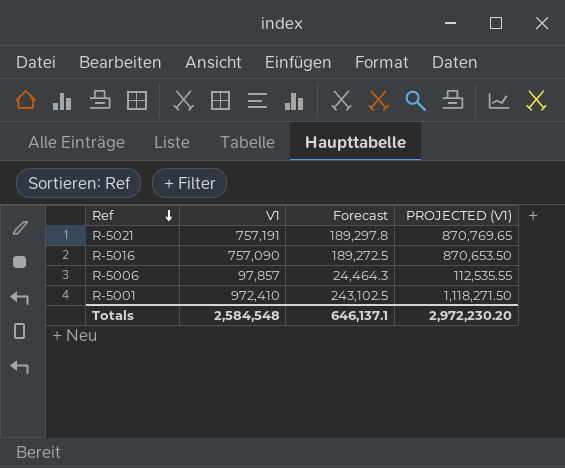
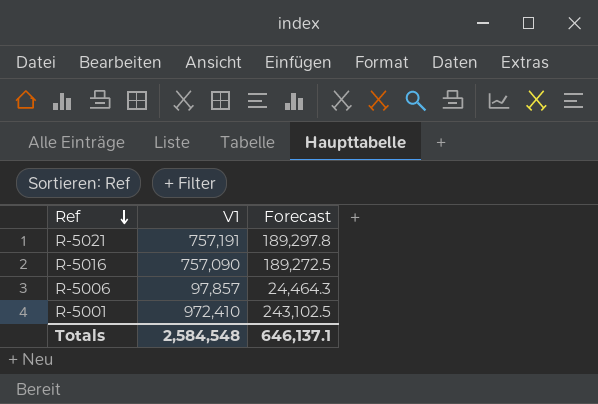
column PROJECTED (V1) | formula: [V1] * 1.15 -> none

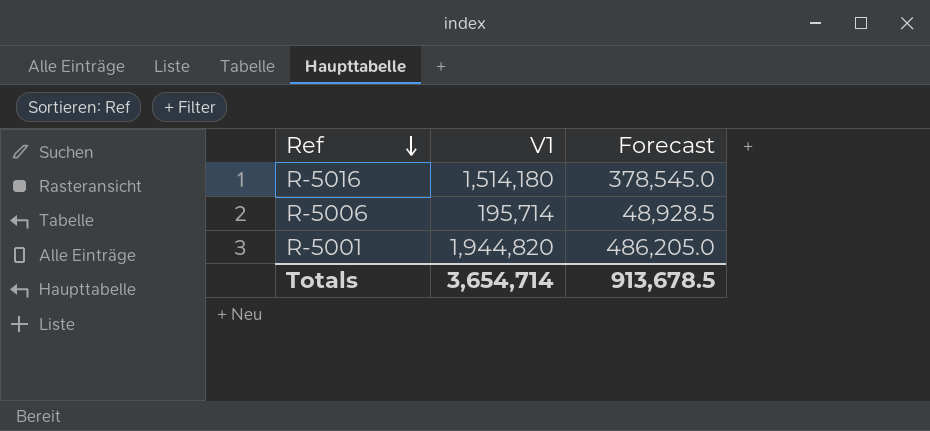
row R-5021: 757,191 | 189,297.8 -> none
R-5016 | V1: 757,090 -> 1,514,180
R-5016 | Forecast: 189,272.5 -> 378,545.0
R-5006 | V1: 97,857 -> 195,714
R-5006 | Forecast: 24,464.3 -> 48,928.5
R-5001 | V1: 972,410 -> 1,944,820
R-5001 | Forecast: 243,102.5 -> 486,205.0
Totals | V1: 2,584,548 -> 3,654,714
Totals | Forecast: 646,137.1 -> 913,678.5

